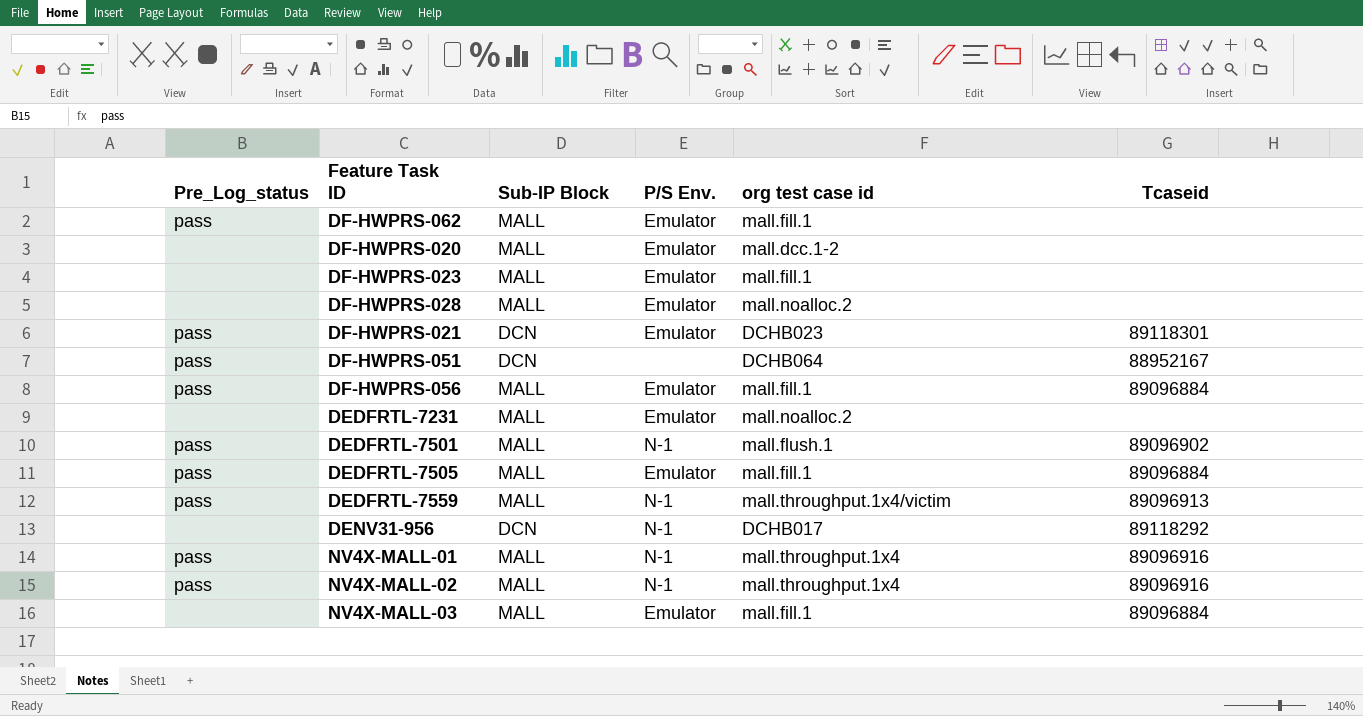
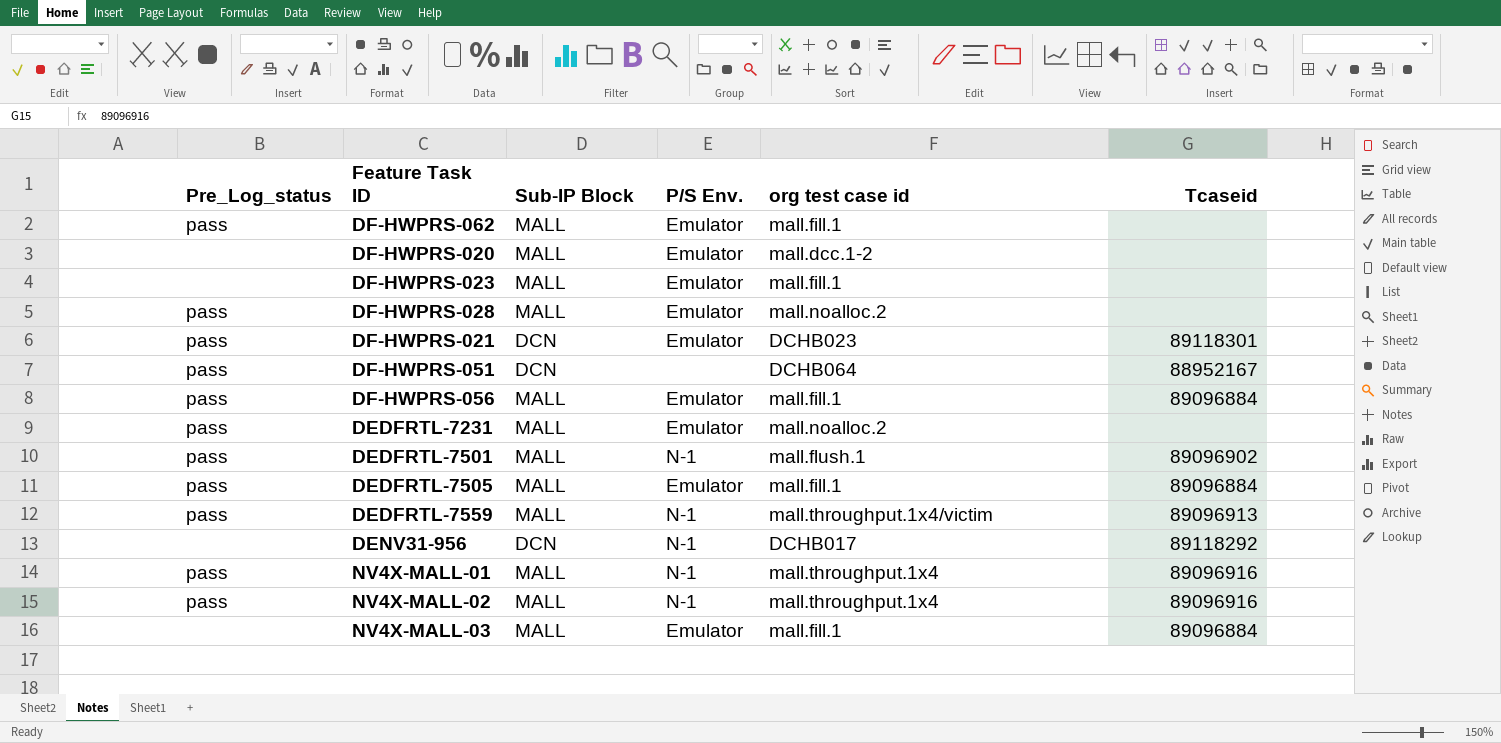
DF-HWPRS-028 | Pre_Log_status: none -> pass
DEDFRTL-7231 | Pre_Log_status: none -> pass

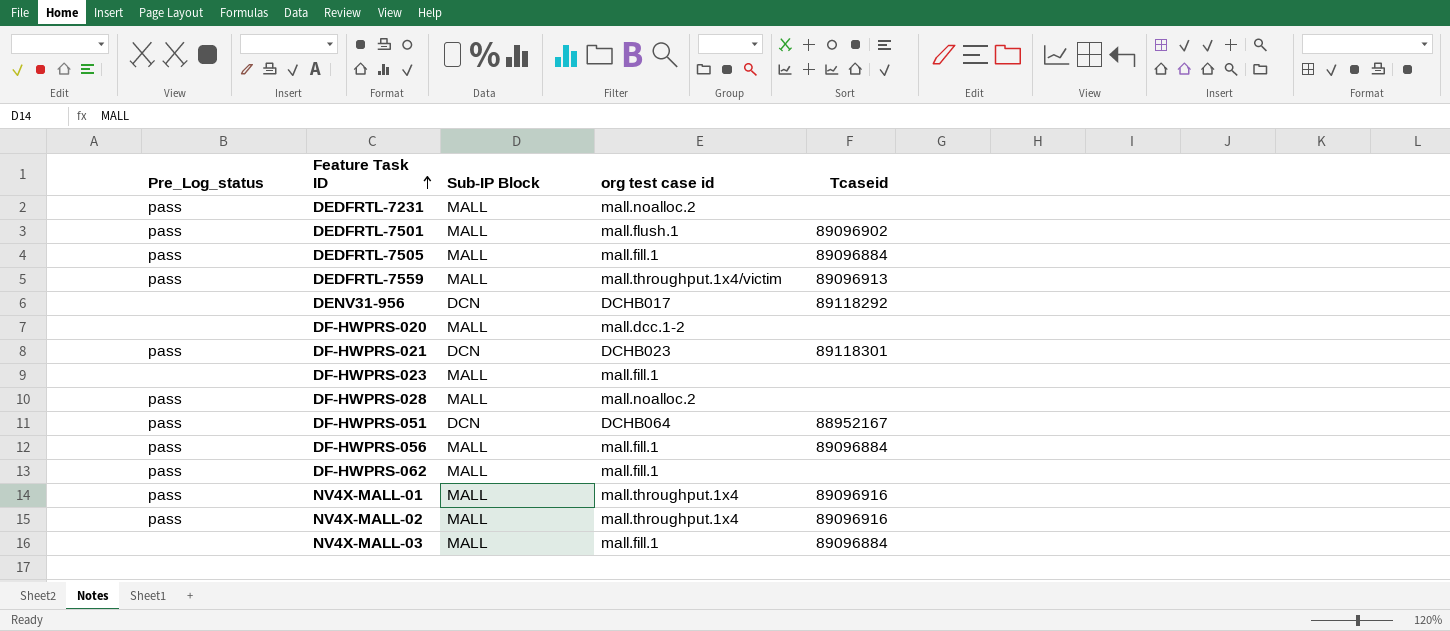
row order: none -> Feature Task ID ascending
column P/S Env. | position: 4 -> none

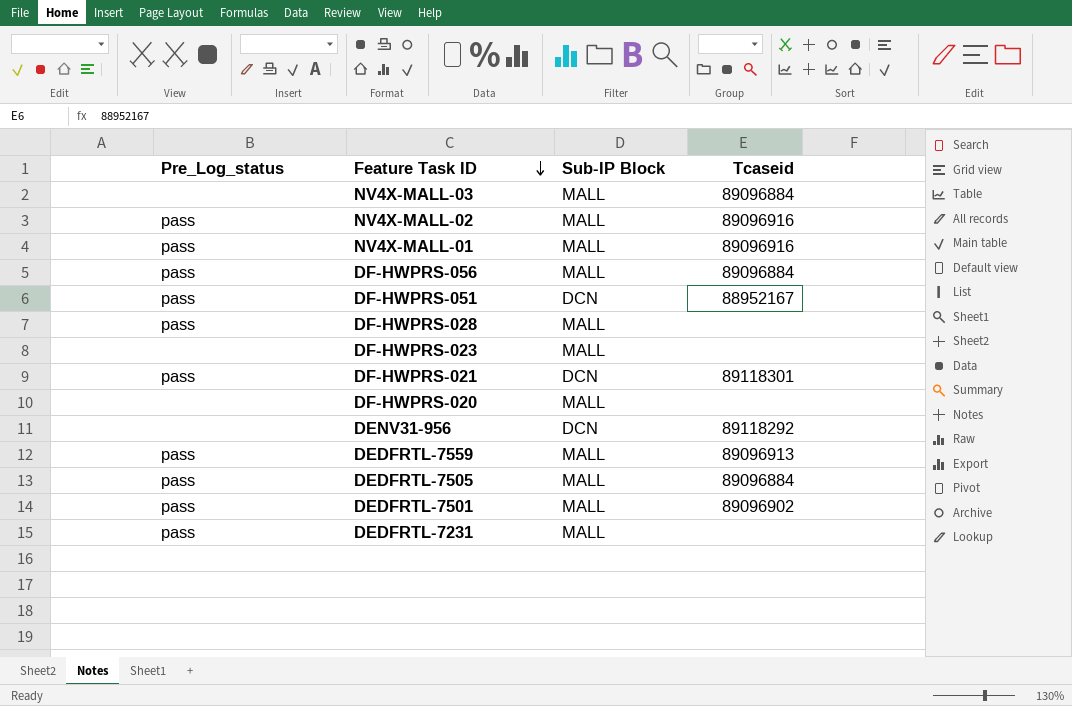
row order: Feature Task ID ascending -> Feature Task ID descending
column org test case id | position: 4 -> none
row DF-HWPRS-062: pass | MALL | mall.fill.1 | none -> none

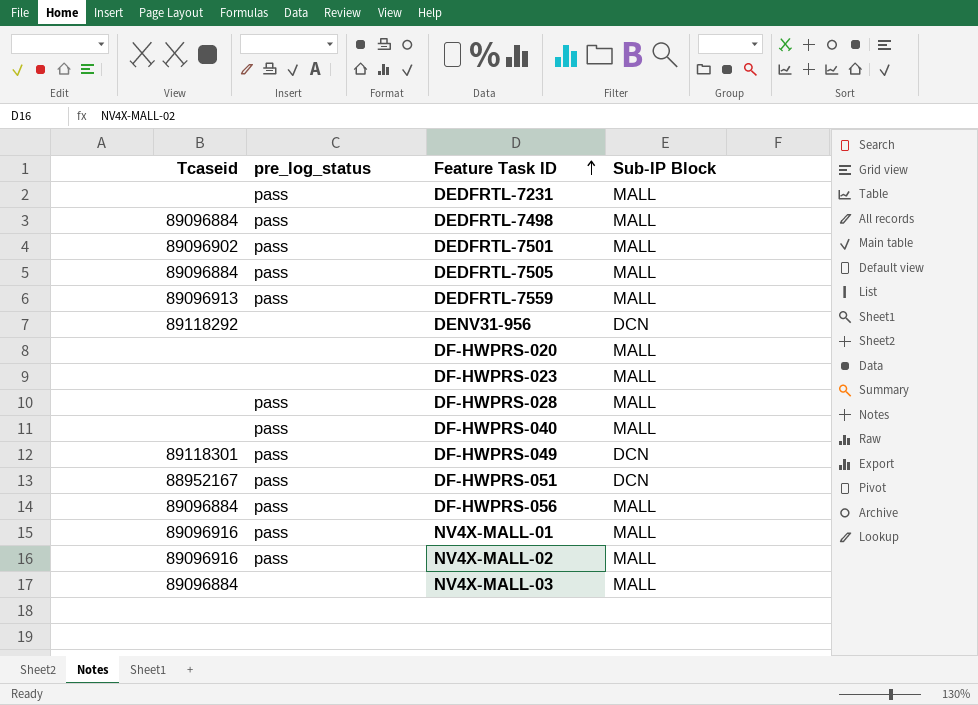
row order: Feature Task ID descending -> Feature Task ID ascending
column Tcaseid | position: 4 -> 1
column name: Pre_Log_status -> pre_log_status
row DF-HWPRS-021: pass | DCN | 89118301 -> none
row DEDFRTL-7498: none -> 89096884 | pass | MALL
row DF-HWPRS-040: none -> none | pass | MALL
row DF-HWPRS-049: none -> 89118301 | pass | DCN

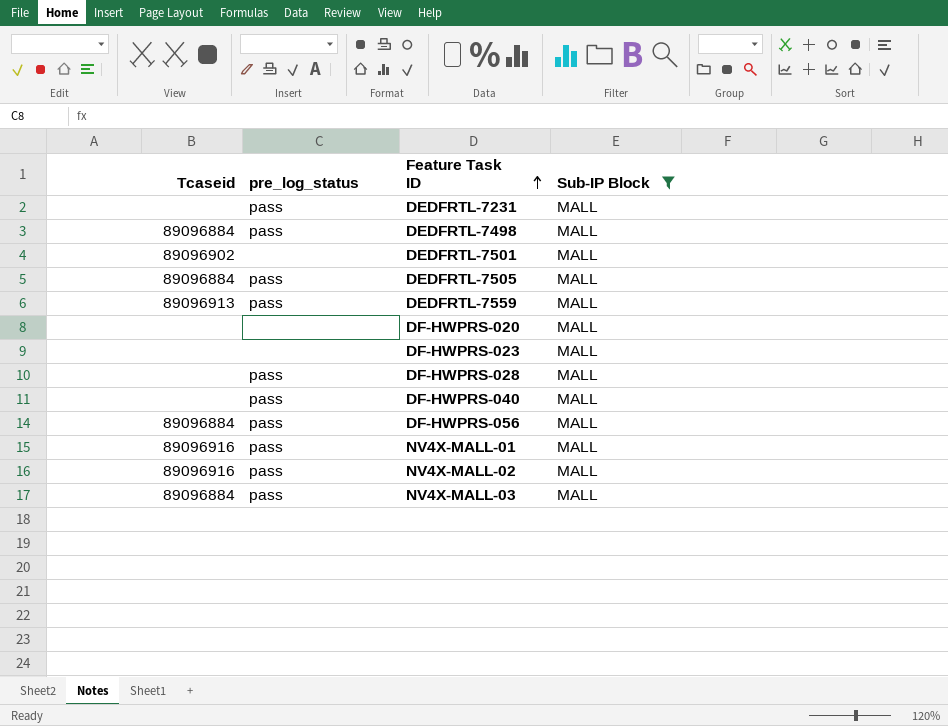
filter: none -> Sub-IP Block = MALL
DEDFRTL-7501 | pre_log_status: pass -> none
NV4X-MALL-03 | pre_log_status: none -> pass

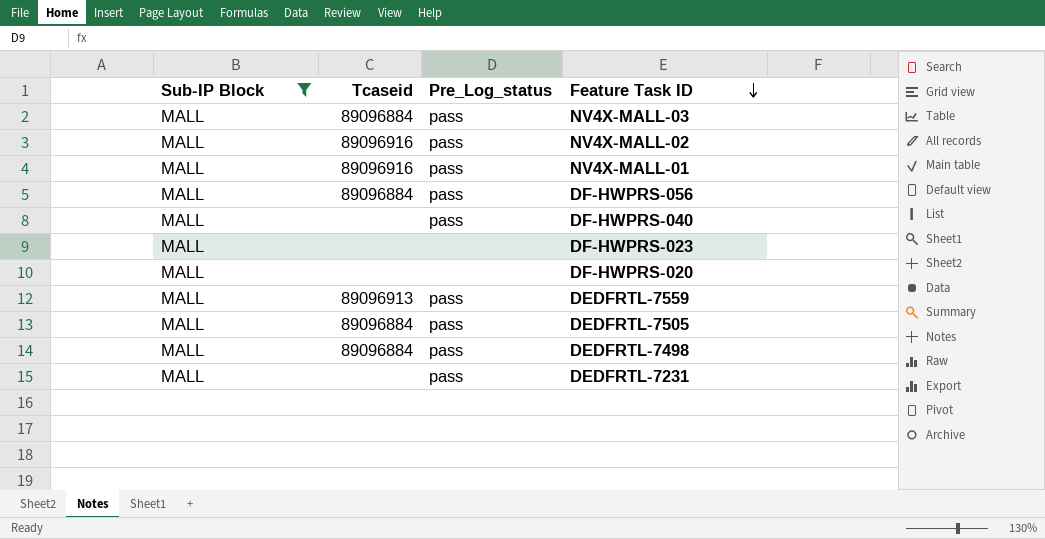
row order: Feature Task ID ascending -> Feature Task ID descending
column Sub-IP Block | position: 4 -> 1
column name: pre_log_status -> Pre_Log_status
row DEDFRTL-7501: 89096902 | none | MALL -> none
row DF-HWPRS-028: none | pass | MALL -> none

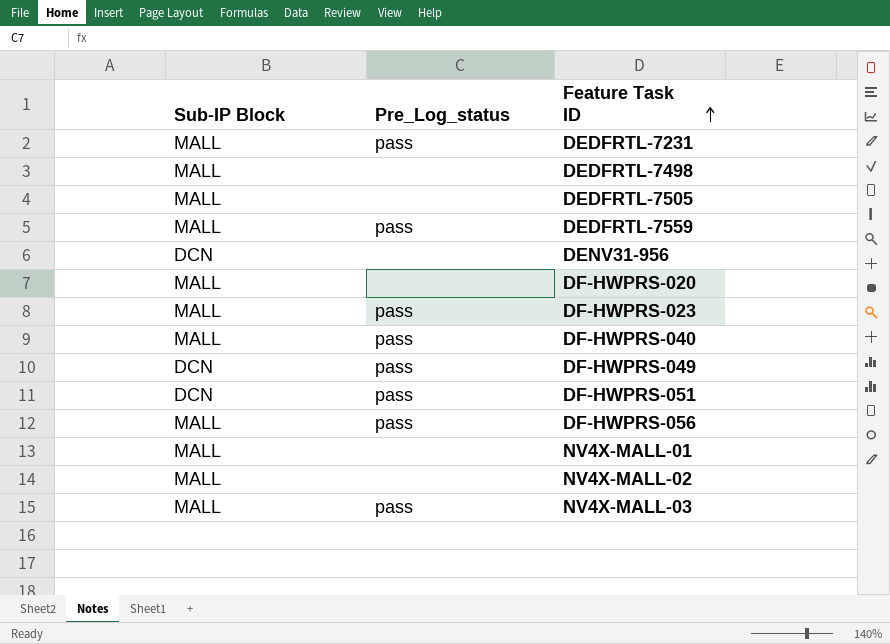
filter: Sub-IP Block = MALL -> none
row order: Feature Task ID descending -> Feature Task ID ascending
column Tcaseid | position: 2 -> none
DEDFRTL-7498 | Pre_Log_status: pass -> none
DEDFRTL-7505 | Pre_Log_status: pass -> none
DF-HWPRS-023 | Pre_Log_status: none -> pass
NV4X-MALL-01 | Pre_Log_status: pass -> none
NV4X-MALL-02 | Pre_Log_status: pass -> none

